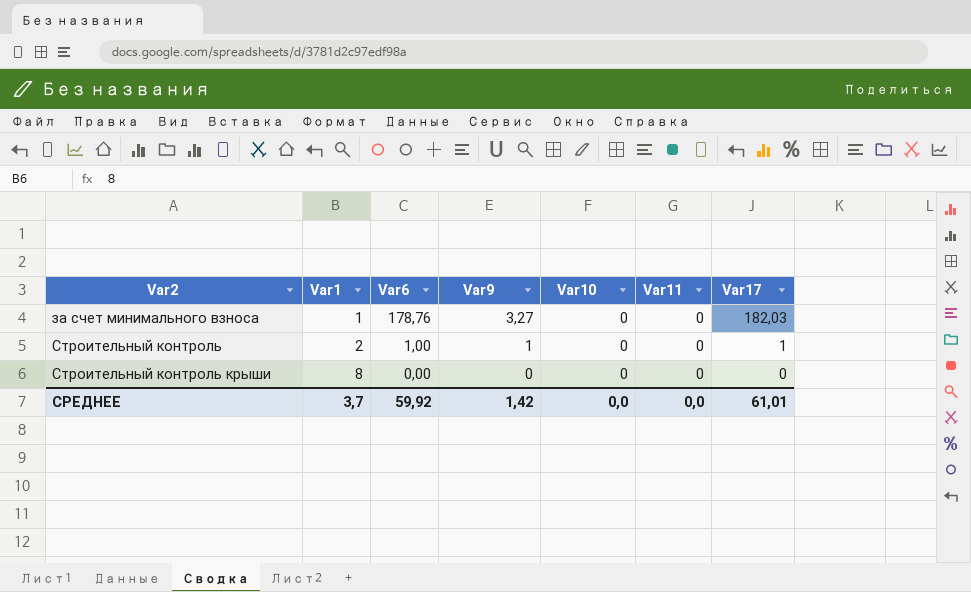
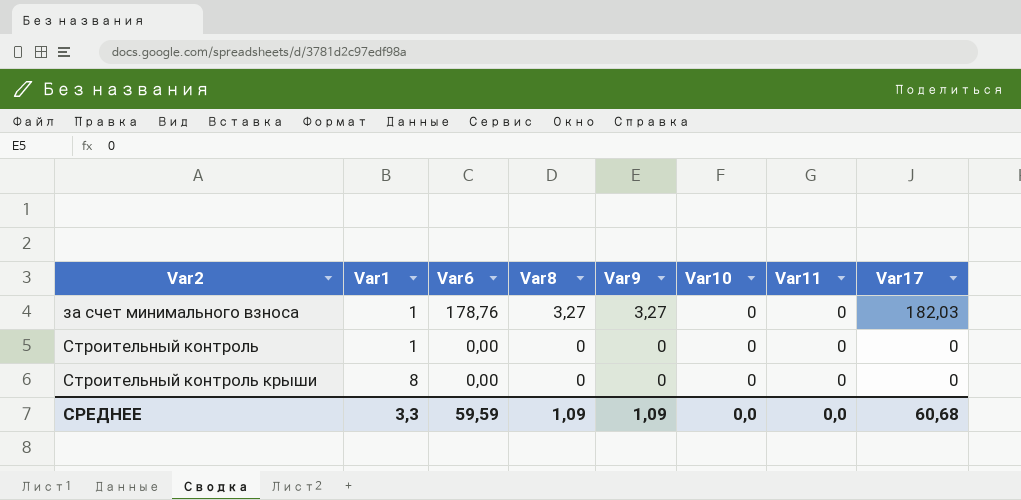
column Var8 | position: none -> 4
Строительный контроль | Var1: 2 -> 1
Строительный контроль | Var6: 1,00 -> 0,00
Строительный контроль | Var9: 1 -> 0
Строительный контроль | Var17: 1 -> 0
СРЕДНЕЕ | Var1: 3,7 -> 3,3
СРЕДНЕЕ | Var6: 59,92 -> 59,59
СРЕДНЕЕ | Var9: 1,42 -> 1,09
СРЕДНЕЕ | Var17: 61,01 -> 60,68

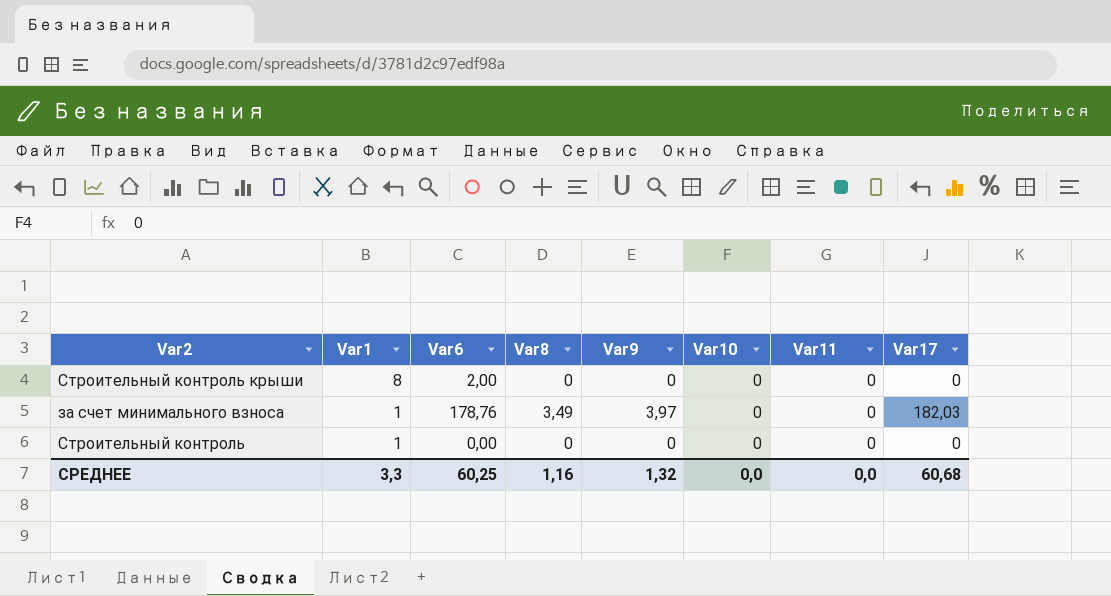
row order: Var2 ascending -> Var1 descending
Строительный контроль крыши | Var6: 0,00 -> 2,00
за счет минимального взноса | Var8: 3,27 -> 3,49
за счет минимального взноса | Var9: 3,27 -> 3,97
СРЕДНЕЕ | Var6: 59,59 -> 60,25
СРЕДНЕЕ | Var8: 1,09 -> 1,16
СРЕДНЕЕ | Var9: 1,09 -> 1,32

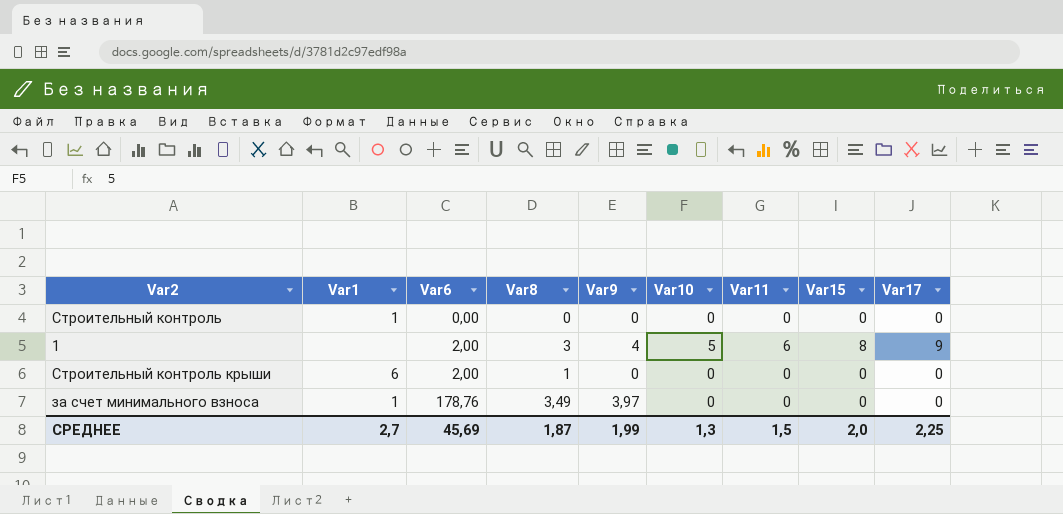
row order: Var1 descending -> Var6 ascending
column Var15 | position: none -> 8
row 1: none -> none | 2,00 | 3 | 4 | 5 | 6 | 8 | 9
Строительный контроль крыши | Var1: 8 -> 6
Строительный контроль крыши | Var8: 0 -> 1
за счет минимального взноса | Var17: 182,03 -> 0
СРЕДНЕЕ | Var1: 3,3 -> 2,7
СРЕДНЕЕ | Var6: 60,25 -> 45,69
СРЕДНЕЕ | Var8: 1,16 -> 1,87
СРЕДНЕЕ | Var9: 1,32 -> 1,99
СРЕДНЕЕ | Var10: 0,0 -> 1,3
СРЕДНЕЕ | Var11: 0,0 -> 1,5
СРЕДНЕЕ | Var17: 60,68 -> 2,25

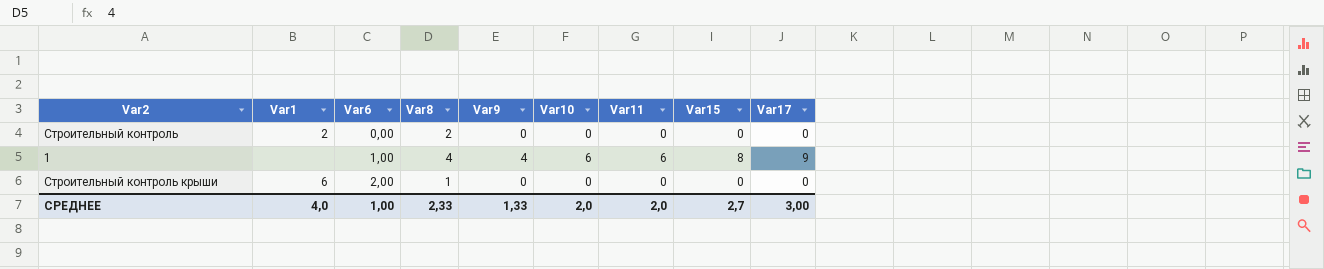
row за счет минимального взноса: 1 | 178,76 | 3,49 | 3,97 | 0 | 0 | 0 | 0 -> none
Строительный контроль | Var1: 1 -> 2
Строительный контроль | Var8: 0 -> 2
1 | Var6: 2,00 -> 1,00
1 | Var8: 3 -> 4
1 | Var10: 5 -> 6
СРЕДНЕЕ | Var1: 2,7 -> 4,0
СРЕДНЕЕ | Var6: 45,69 -> 1,00
СРЕДНЕЕ | Var8: 1,87 -> 2,33
СРЕДНЕЕ | Var9: 1,99 -> 1,33
СРЕДНЕЕ | Var10: 1,3 -> 2,0
СРЕДНЕЕ | Var11: 1,5 -> 2,0
СРЕДНЕЕ | Var15: 2,0 -> 2,7
СРЕДНЕЕ | Var17: 2,25 -> 3,00

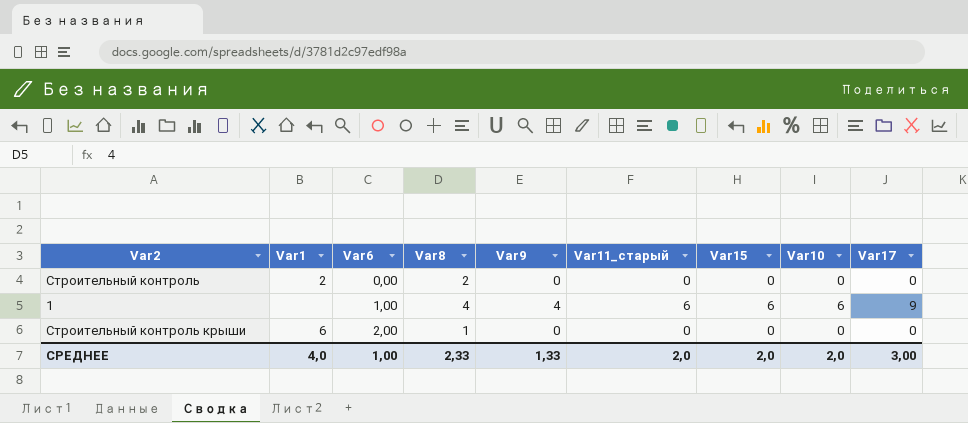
column name: Var11 -> Var11_старый
column Var10 | position: 6 -> 8
1 | Var15: 8 -> 6
СРЕДНЕЕ | Var15: 2,7 -> 2,0

